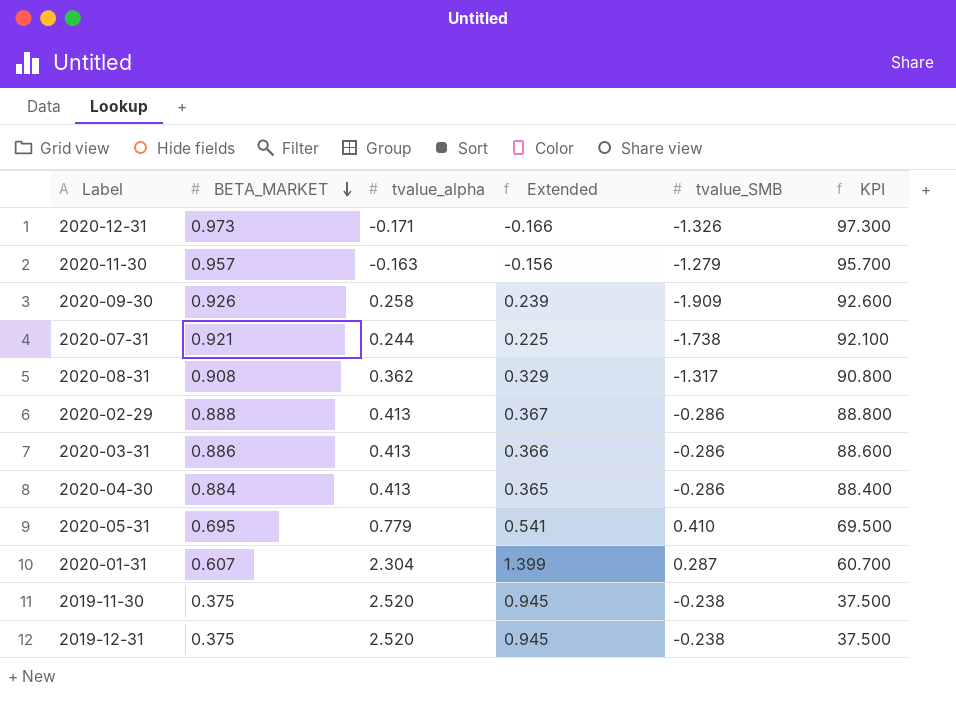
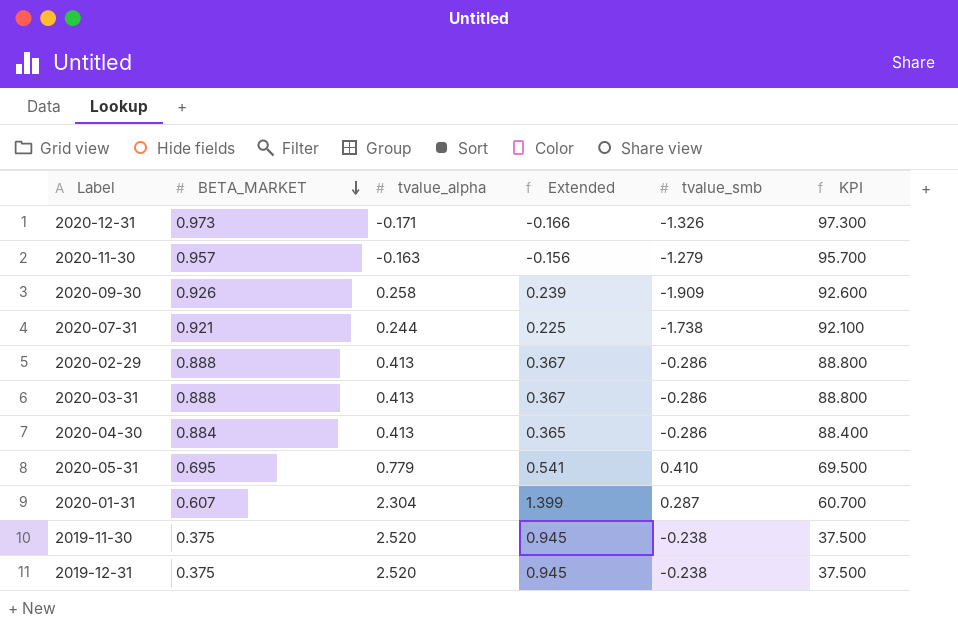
column name: tvalue_SMB -> tvalue_smb
row 2020-08-31: 0.908 | 0.362 | 0.329 | -1.317 | 90.800 -> none
2020-03-31 | BETA_MARKET: 0.886 -> 0.888
2020-03-31 | Extended: 0.366 -> 0.367
2020-03-31 | KPI: 88.600 -> 88.800

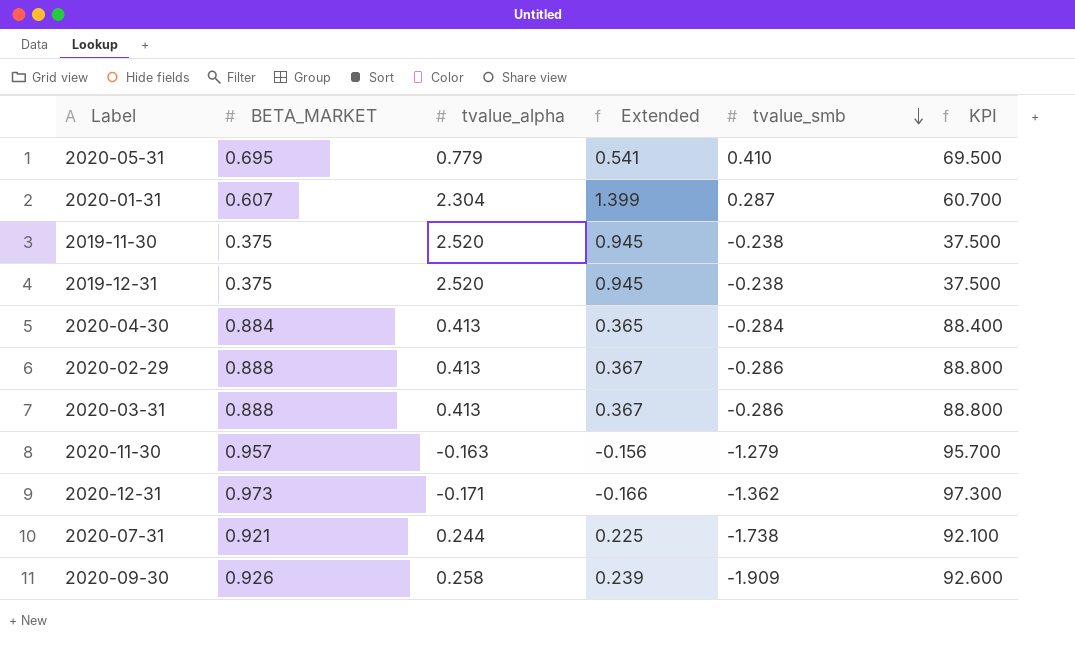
row order: BETA_MARKET descending -> tvalue_smb descending
2020-04-30 | tvalue_smb: -0.286 -> -0.284
2020-12-31 | tvalue_smb: -1.326 -> -1.362

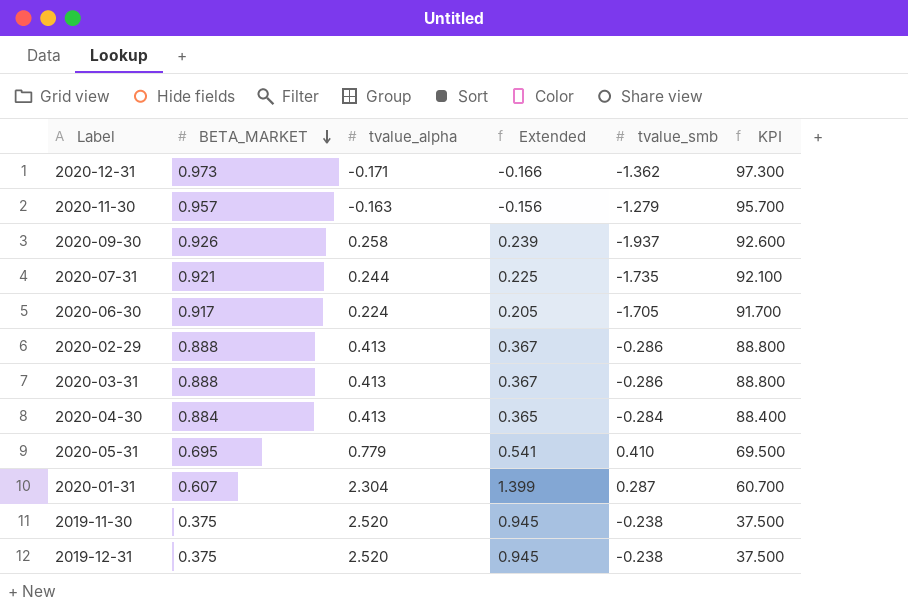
row order: tvalue_smb descending -> BETA_MARKET descending
2020-09-30 | tvalue_smb: -1.909 -> -1.937
2020-07-31 | tvalue_smb: -1.738 -> -1.735
row 2020-06-30: none -> 0.917 | 0.224 | 0.205 | -1.705 | 91.700

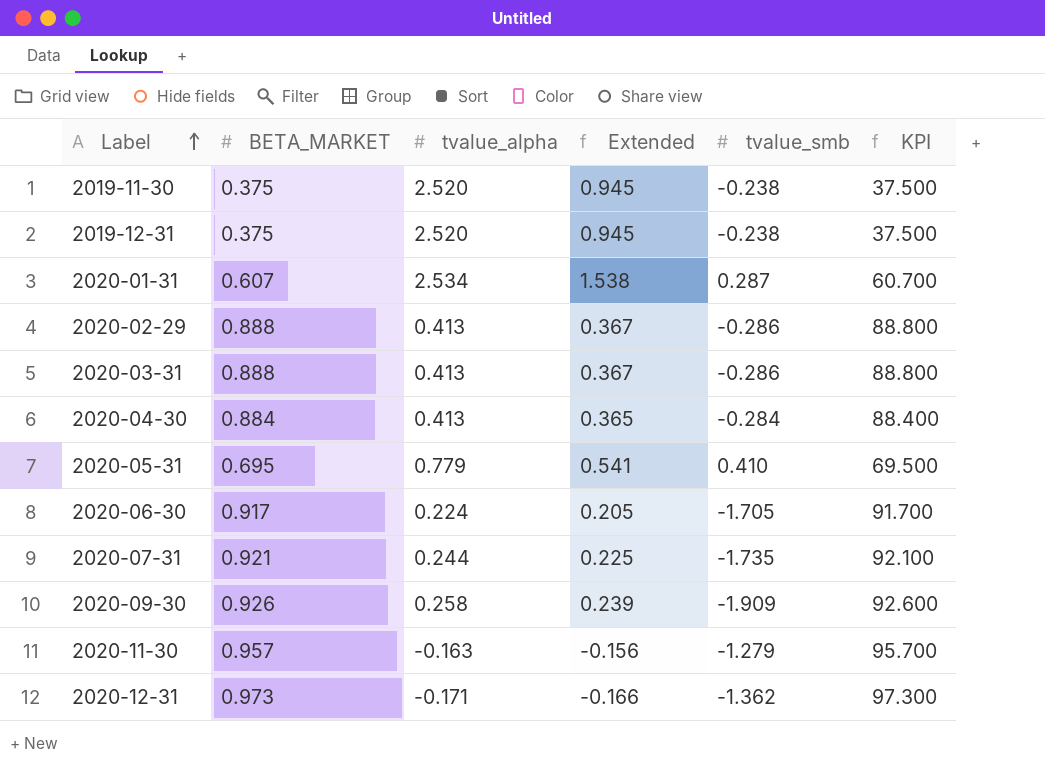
row order: BETA_MARKET descending -> Label ascending
2020-01-31 | tvalue_alpha: 2.304 -> 2.534
2020-01-31 | Extended: 1.399 -> 1.538
2020-09-30 | tvalue_smb: -1.937 -> -1.909

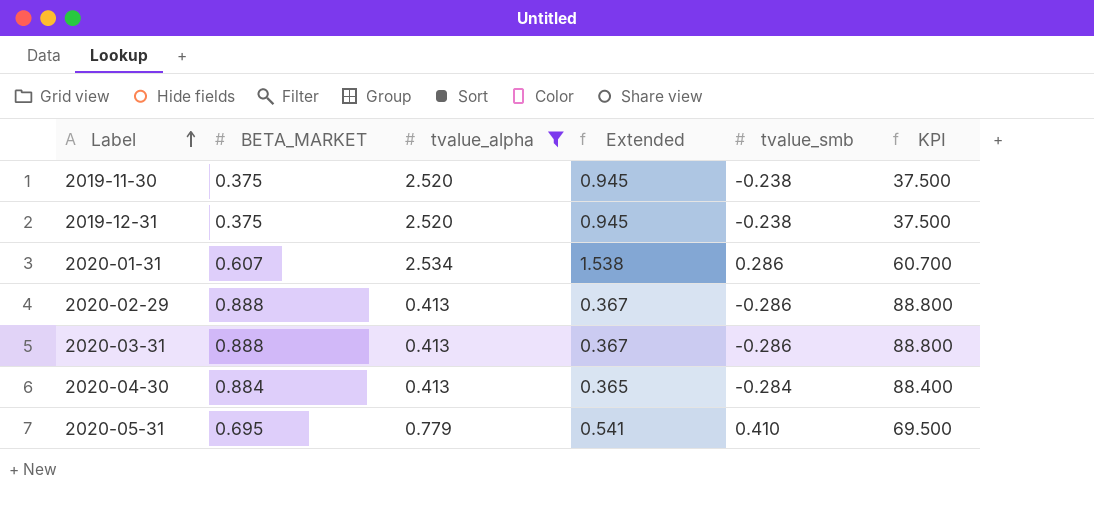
filter: none -> tvalue_alpha >= 0.413
2020-01-31 | tvalue_smb: 0.287 -> 0.286

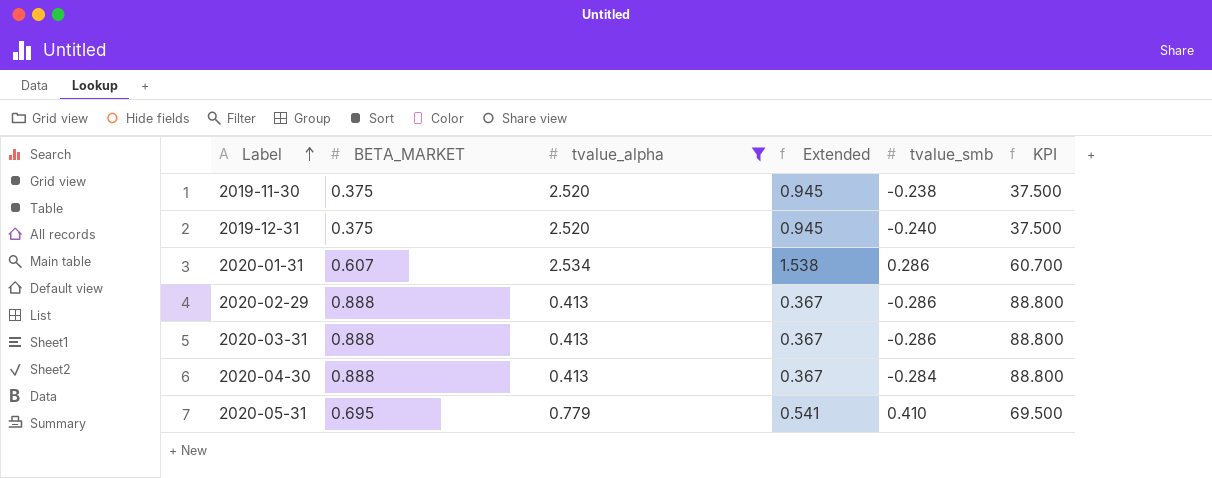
2019-12-31 | tvalue_smb: -0.238 -> -0.240
2020-04-30 | BETA_MARKET: 0.884 -> 0.888
2020-04-30 | Extended: 0.365 -> 0.367
2020-04-30 | KPI: 88.400 -> 88.800

